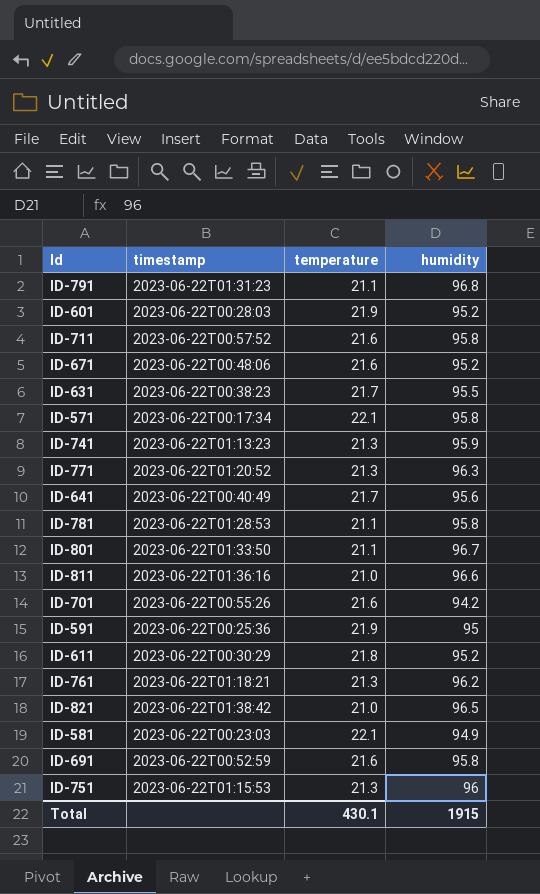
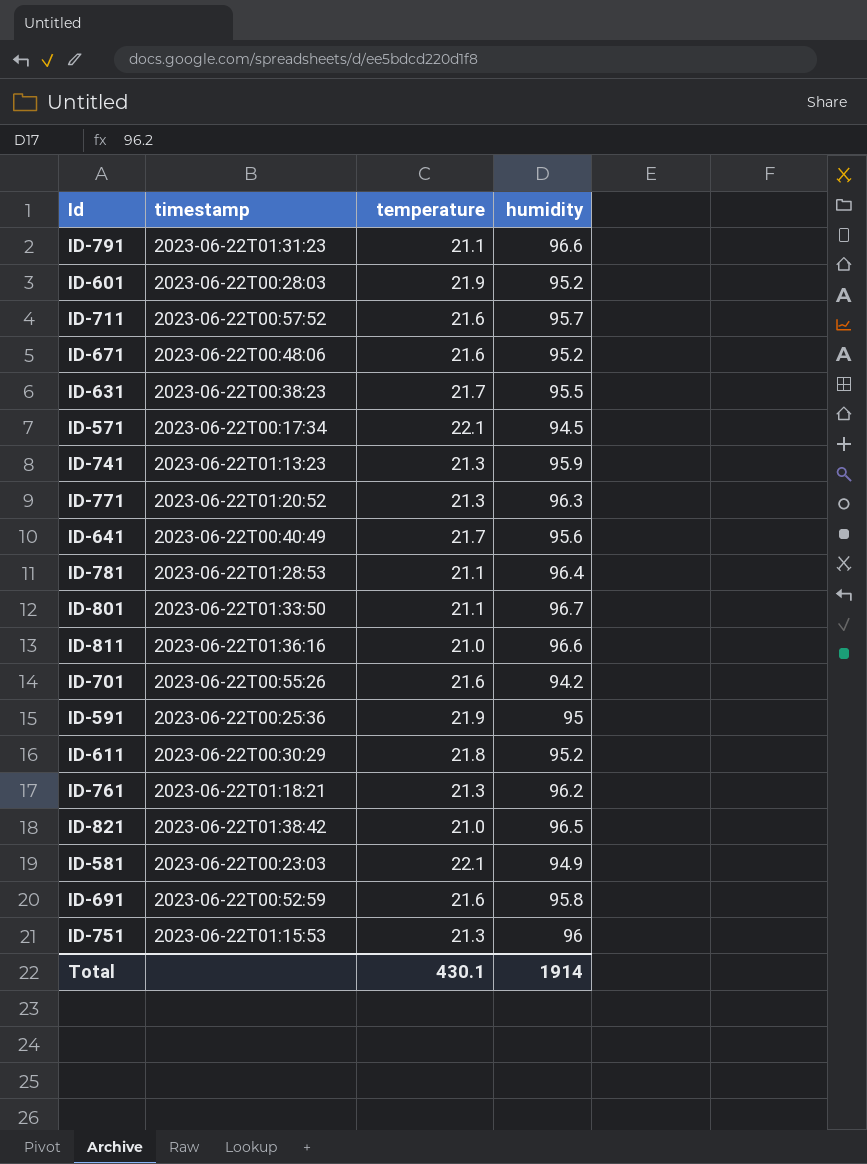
ID-791 | humidity: 96.8 -> 96.6
ID-711 | humidity: 95.8 -> 95.7
ID-571 | humidity: 95.8 -> 94.5
ID-781 | humidity: 95.8 -> 96.4
Total | humidity: 1915 -> 1914

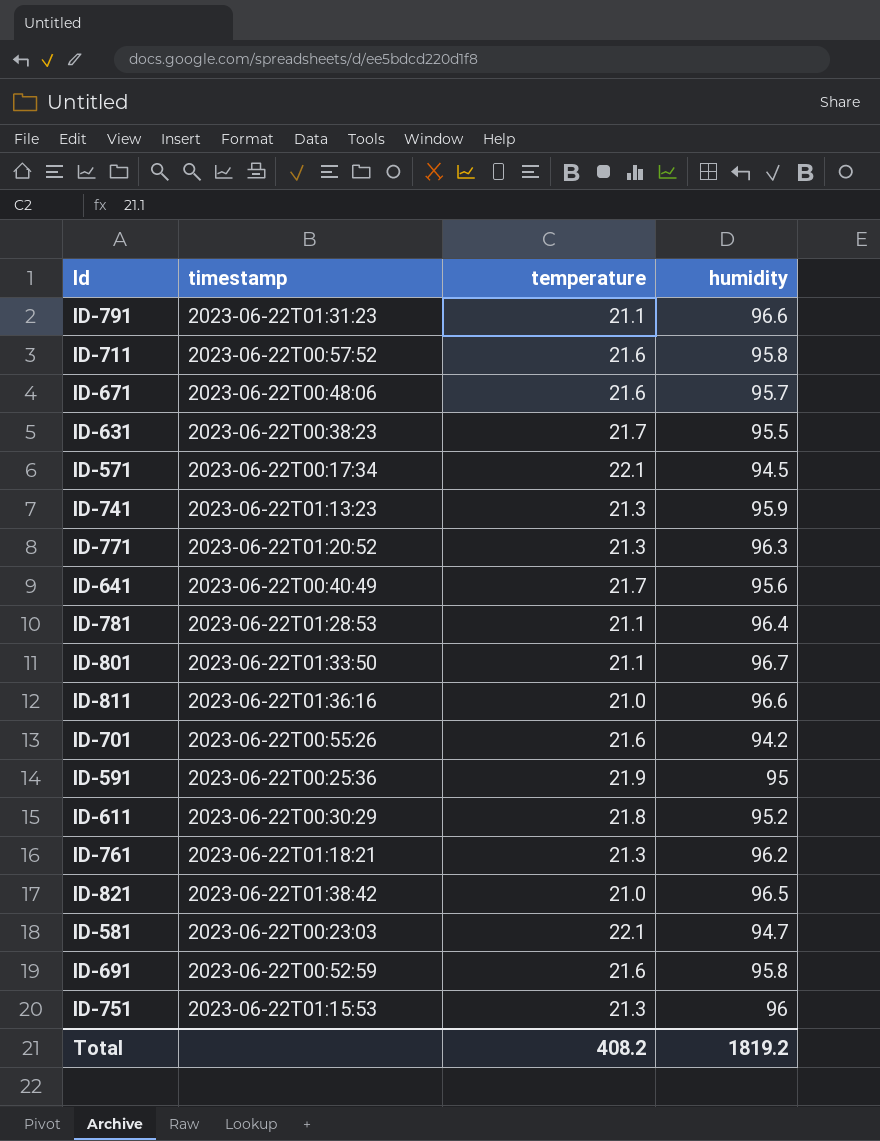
row ID-601: 2023-06-22T00:28:03 | 21.9 | 95.2 -> none
ID-711 | humidity: 95.7 -> 95.8
ID-671 | humidity: 95.2 -> 95.7
ID-581 | humidity: 94.9 -> 94.7
Total | temperature: 430.1 -> 408.2
Total | humidity: 1914 -> 1819.2

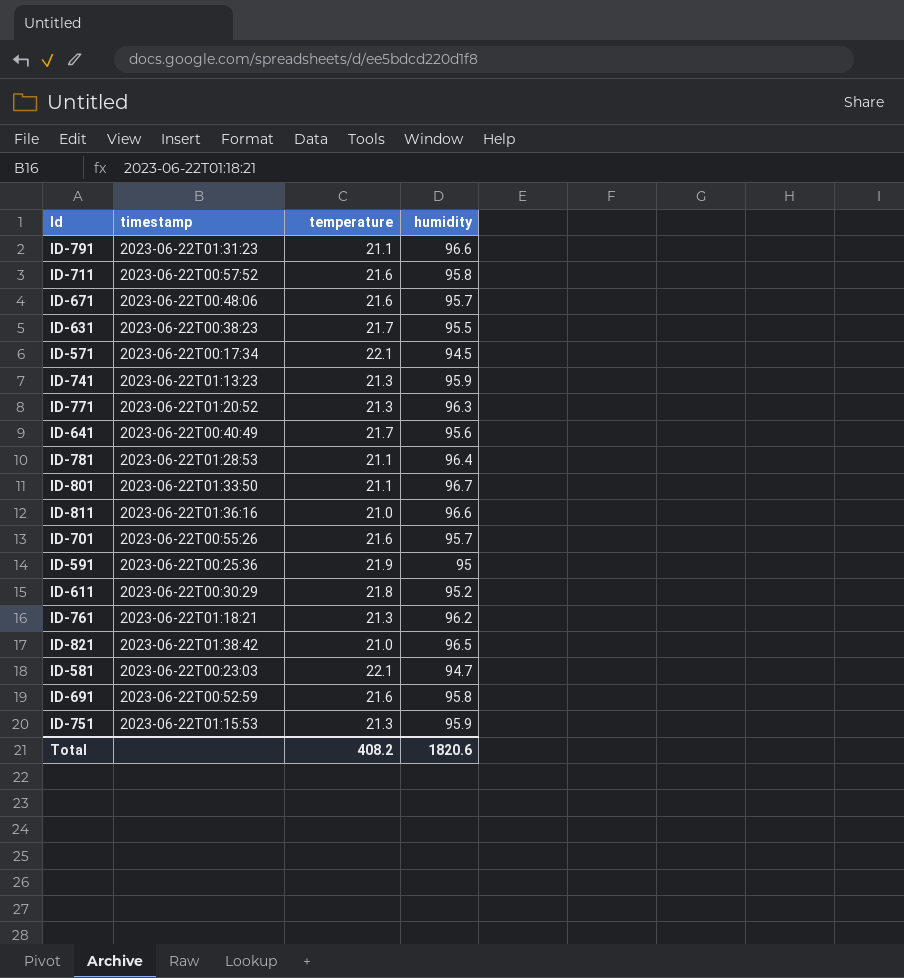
ID-701 | humidity: 94.2 -> 95.7
ID-751 | humidity: 96 -> 95.9
Total | humidity: 1819.2 -> 1820.6

